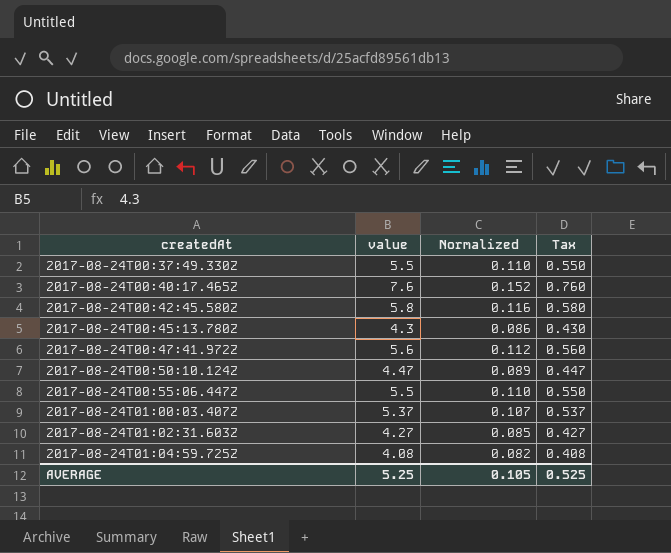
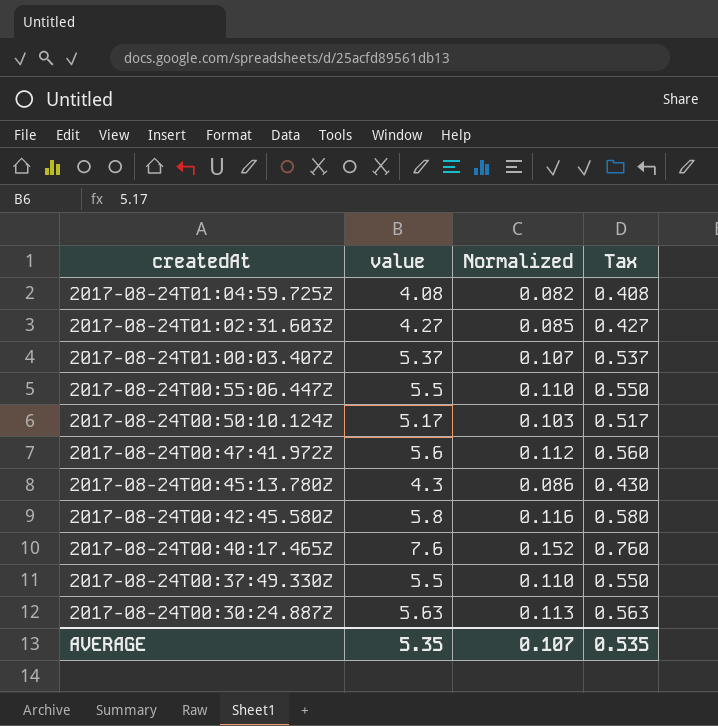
row order: createdAt ascending -> createdAt descending
2017-08-24T00:50:10.124Z | value: 4.47 -> 5.17
2017-08-24T00:50:10.124Z | Normalized: 0.089 -> 0.103
2017-08-24T00:50:10.124Z | Tax: 0.447 -> 0.517
row 2017-08-24T00:30:24.887Z: none -> 5.63 | 0.113 | 0.563
AVERAGE | value: 5.25 -> 5.35
AVERAGE | Normalized: 0.105 -> 0.107
AVERAGE | Tax: 0.525 -> 0.535

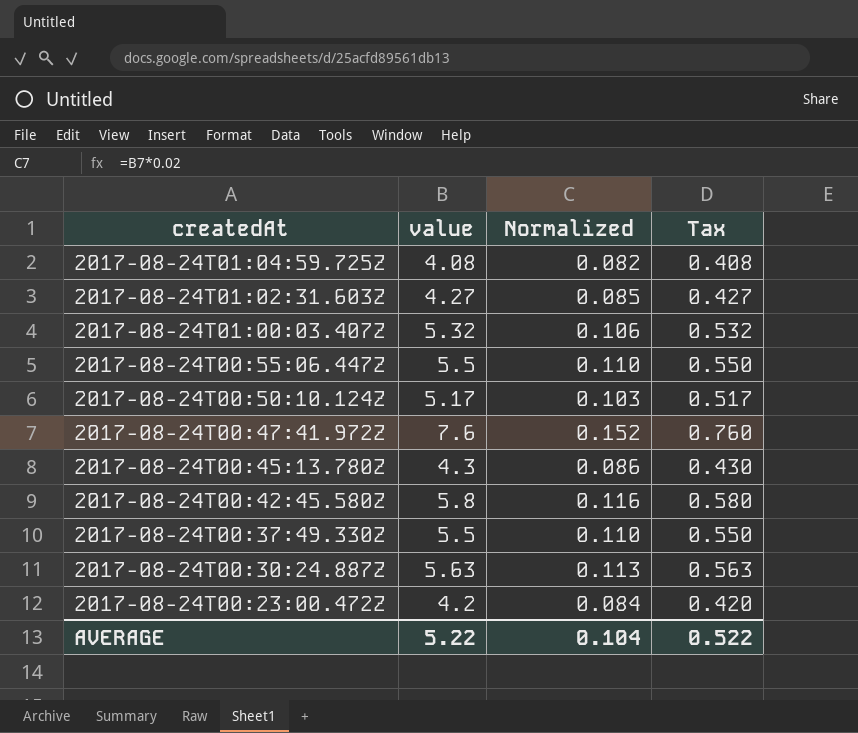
row 2017-08-24T00:40:17.465Z: 7.6 | 0.152 | 0.760 -> none
2017-08-24T01:00:03.407Z | value: 5.37 -> 5.32
2017-08-24T01:00:03.407Z | Normalized: 0.107 -> 0.106
2017-08-24T01:00:03.407Z | Tax: 0.537 -> 0.532
2017-08-24T00:47:41.972Z | value: 5.6 -> 7.6
2017-08-24T00:47:41.972Z | Normalized: 0.112 -> 0.152
2017-08-24T00:47:41.972Z | Tax: 0.560 -> 0.760
row 2017-08-24T00:23:00.472Z: none -> 4.2 | 0.084 | 0.420
AVERAGE | value: 5.35 -> 5.22
AVERAGE | Normalized: 0.107 -> 0.104
AVERAGE | Tax: 0.535 -> 0.522

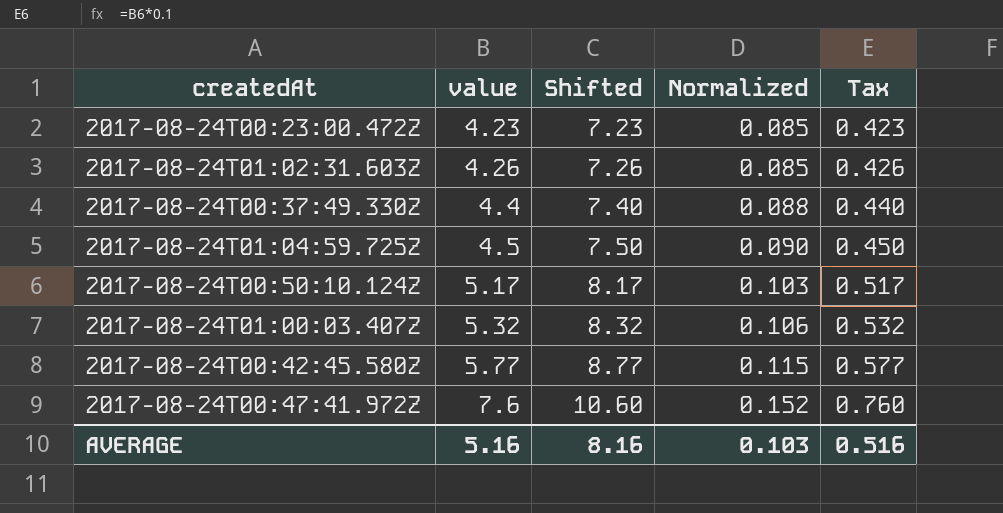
row order: createdAt descending -> value ascending
column Shifted | formula: none -> [value] + 3
row 2017-08-24T00:55:06.447Z: 5.5 | 0.110 | 0.550 -> none
row 2017-08-24T00:45:13.780Z: 4.3 | 0.086 | 0.430 -> none
row 2017-08-24T00:30:24.887Z: 5.63 | 0.113 | 0.563 -> none
2017-08-24T00:23:00.472Z | value: 4.2 -> 4.23
2017-08-24T00:23:00.472Z | Normalized: 0.084 -> 0.085
2017-08-24T00:23:00.472Z | Tax: 0.420 -> 0.423
2017-08-24T01:02:31.603Z | value: 4.27 -> 4.26
2017-08-24T01:02:31.603Z | Tax: 0.427 -> 0.426
2017-08-24T00:37:49.330Z | value: 5.5 -> 4.4
2017-08-24T00:37:49.330Z | Normalized: 0.110 -> 0.088
2017-08-24T00:37:49.330Z | Tax: 0.550 -> 0.440
2017-08-24T01:04:59.725Z | value: 4.08 -> 4.5
2017-08-24T01:04:59.725Z | Normalized: 0.082 -> 0.090
2017-08-24T01:04:59.725Z | Tax: 0.408 -> 0.450
2017-08-24T00:42:45.580Z | value: 5.8 -> 5.77
2017-08-24T00:42:45.580Z | Normalized: 0.116 -> 0.115
2017-08-24T00:42:45.580Z | Tax: 0.580 -> 0.577
AVERAGE | value: 5.22 -> 5.16
AVERAGE | Normalized: 0.104 -> 0.103
AVERAGE | Tax: 0.522 -> 0.516

